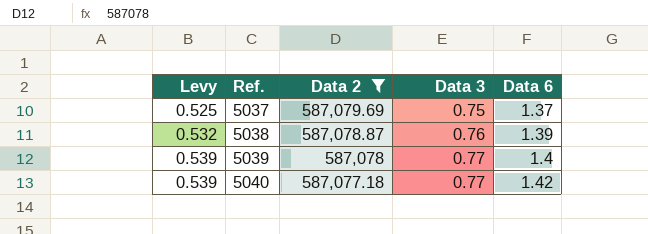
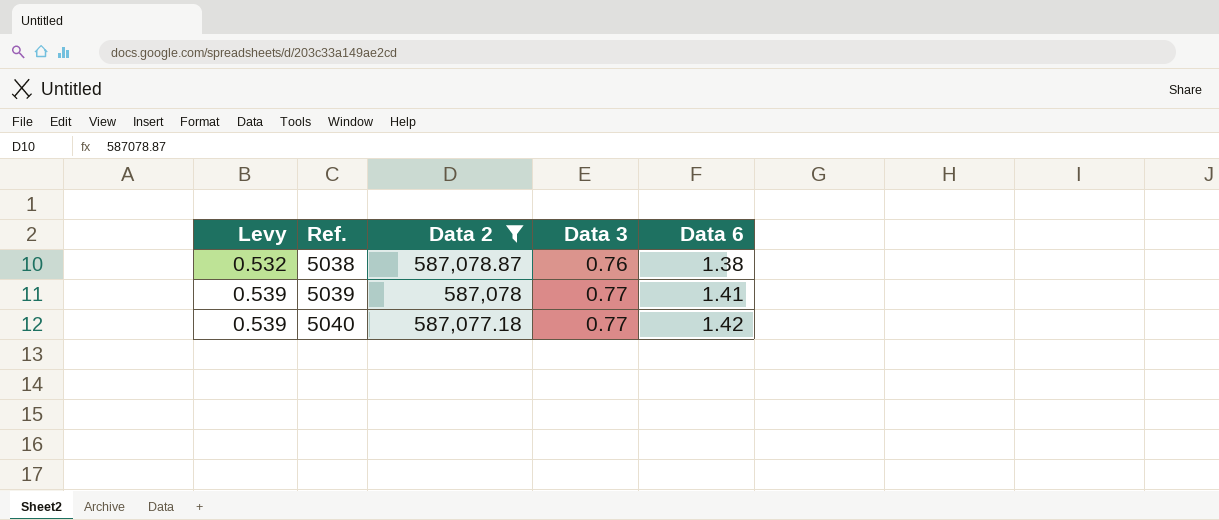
row 5037: 0.525 | 587,079.69 | 0.75 | 1.37 -> none
5038 | Data 6: 1.39 -> 1.38
5039 | Data 6: 1.4 -> 1.41

